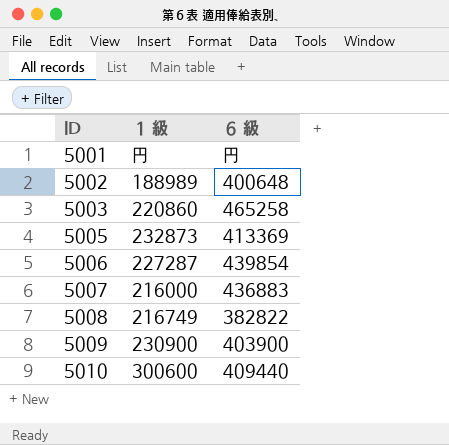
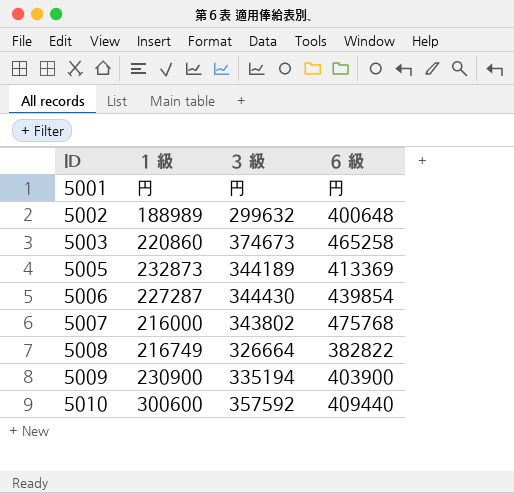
column ３ 級 | position: none -> 3
5007 | ６ 級: 436883 -> 475768

